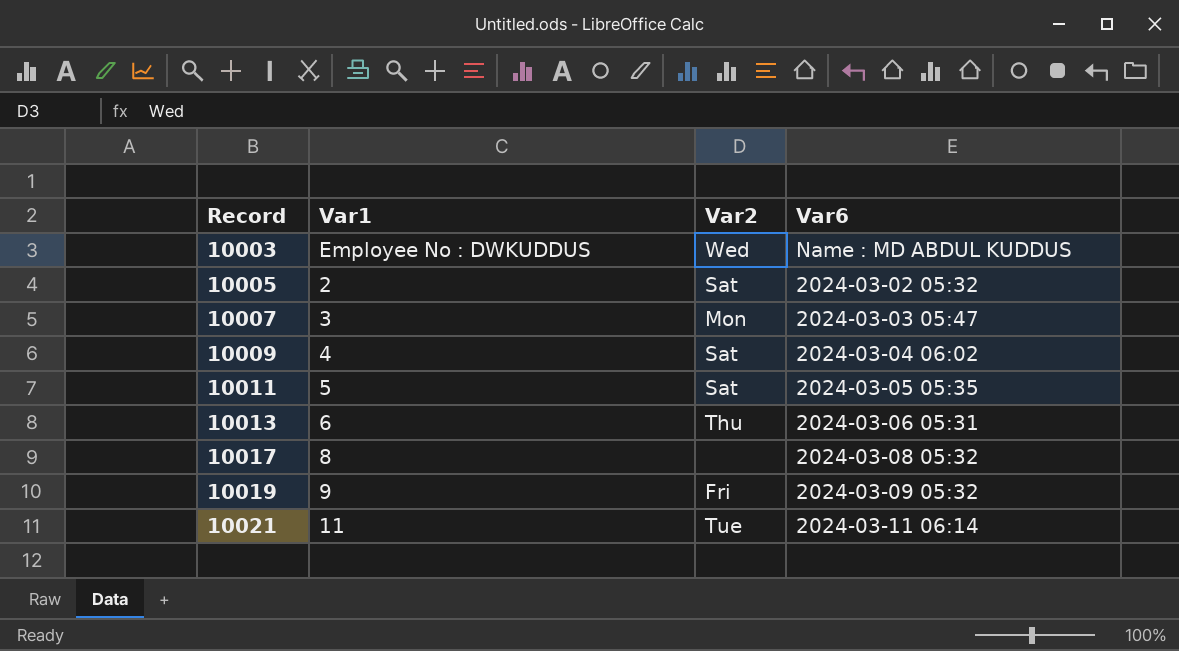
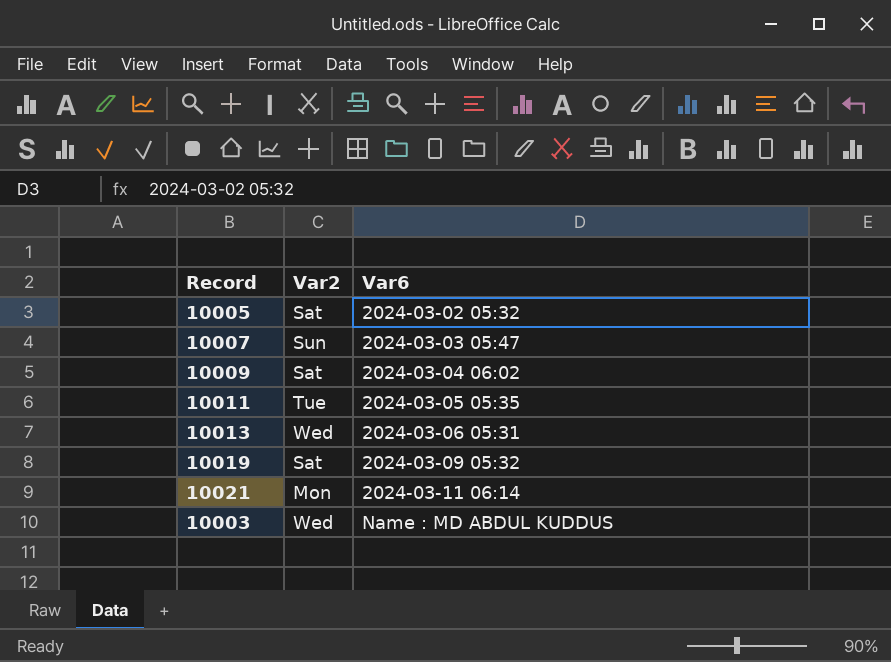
row order: Record ascending -> Var6 ascending
column Var1 | position: 2 -> none
row 10017: 8 | none | 2024-03-08 05:32 -> none
10007 | Var2: Mon -> Sun
10011 | Var2: Sat -> Tue
10013 | Var2: Thu -> Wed
10019 | Var2: Fri -> Sat
10021 | Var2: Tue -> Mon

